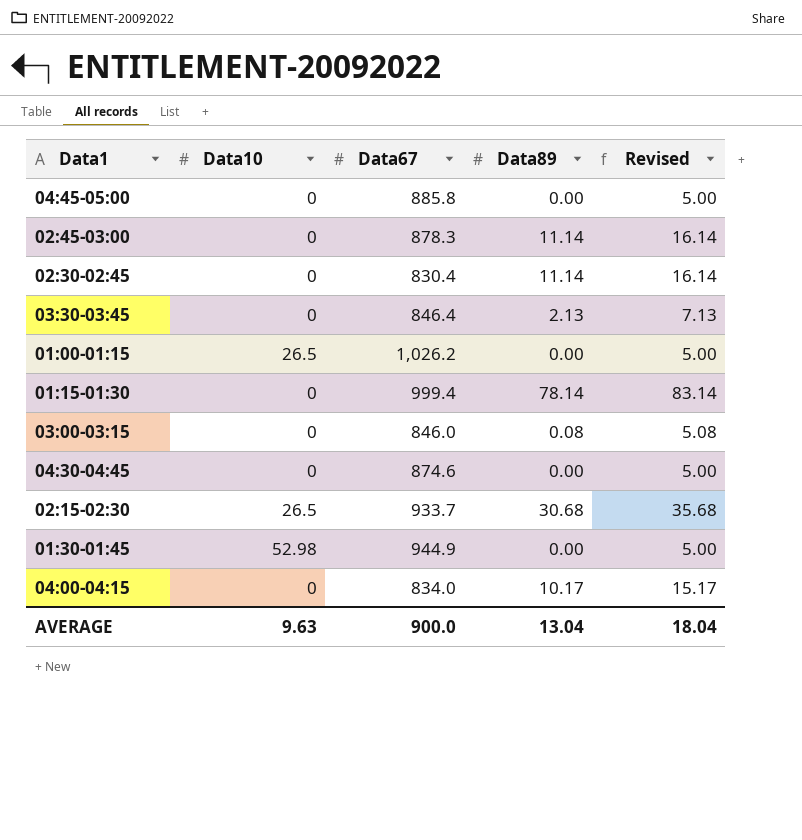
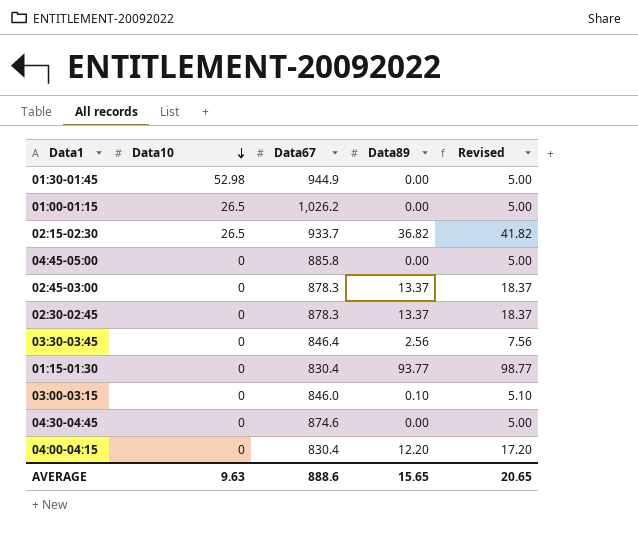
row order: none -> Data10 descending
02:15-02:30 | Data89: 30.68 -> 36.82
02:15-02:30 | Revised: 35.68 -> 41.82
02:45-03:00 | Data89: 11.14 -> 13.37
02:45-03:00 | Revised: 16.14 -> 18.37
02:30-02:45 | Data67: 830.4 -> 878.3
02:30-02:45 | Data89: 11.14 -> 13.37
02:30-02:45 | Revised: 16.14 -> 18.37
03:30-03:45 | Data89: 2.13 -> 2.56
03:30-03:45 | Revised: 7.13 -> 7.56
01:15-01:30 | Data67: 999.4 -> 830.4
01:15-01:30 | Data89: 78.14 -> 93.77
01:15-01:30 | Revised: 83.14 -> 98.77
03:00-03:15 | Data89: 0.08 -> 0.10
03:00-03:15 | Revised: 5.08 -> 5.10
04:00-04:15 | Data67: 834.0 -> 830.4
04:00-04:15 | Data89: 10.17 -> 12.20
04:00-04:15 | Revised: 15.17 -> 17.20
AVERAGE | Data67: 900.0 -> 888.6
AVERAGE | Data89: 13.04 -> 15.65
AVERAGE | Revised: 18.04 -> 20.65

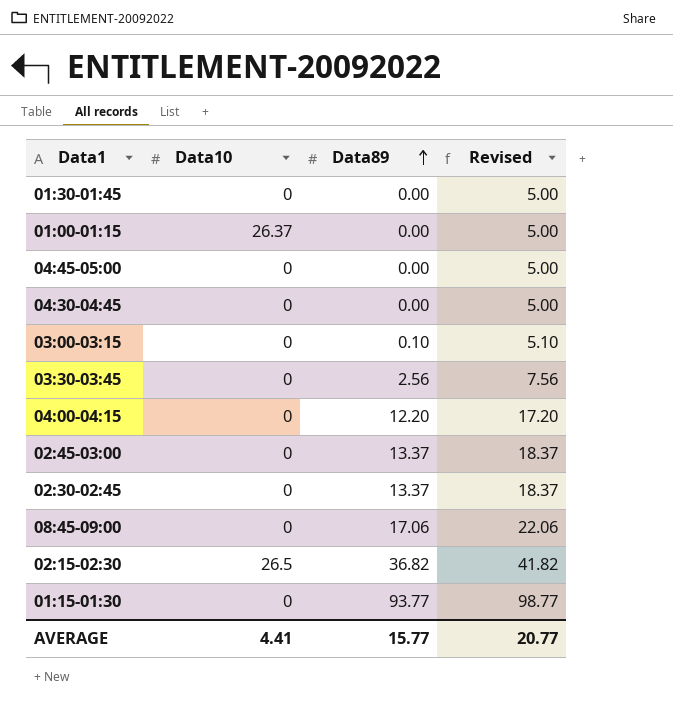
row order: Data10 descending -> Data89 ascending
column Data67 | position: 3 -> none
01:30-01:45 | Data10: 52.98 -> 0
01:00-01:15 | Data10: 26.5 -> 26.37
row 08:45-09:00: none -> 0 | 17.06 | 22.06
AVERAGE | Data10: 9.63 -> 4.41
AVERAGE | Data89: 15.65 -> 15.77
AVERAGE | Revised: 20.65 -> 20.77

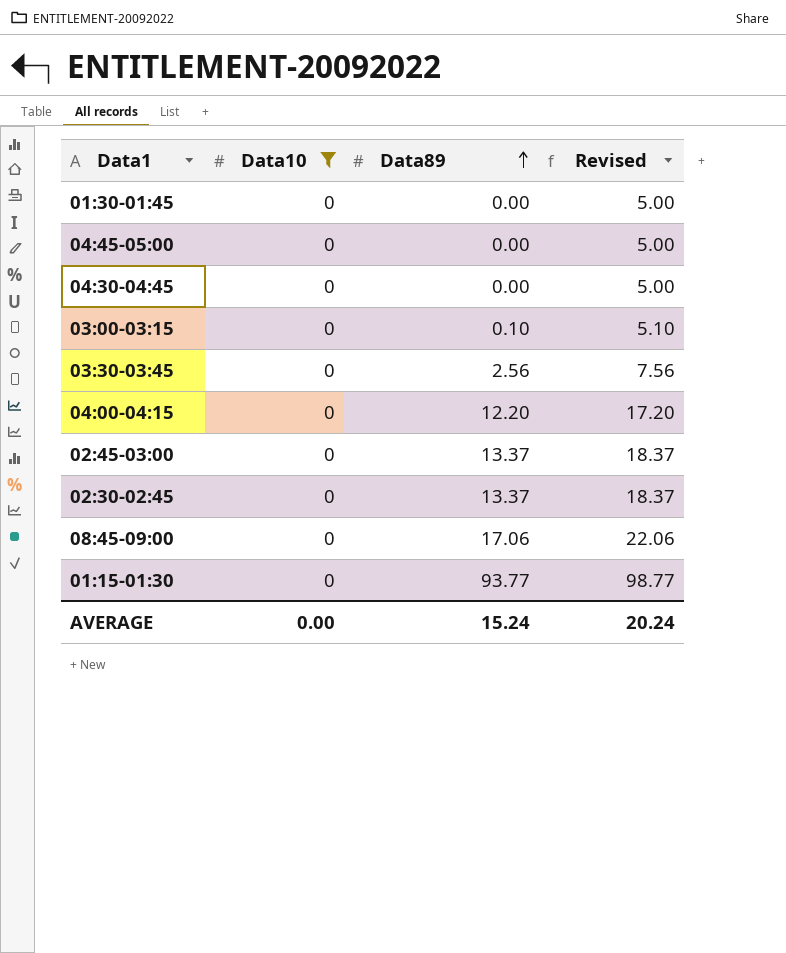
filter: none -> Data10 = 0
AVERAGE | Data10: 4.41 -> 0.00
AVERAGE | Data89: 15.77 -> 15.24
AVERAGE | Revised: 20.77 -> 20.24

